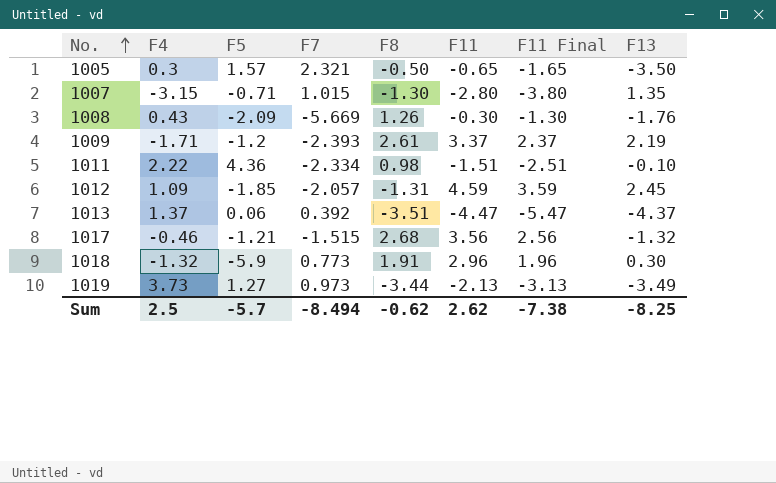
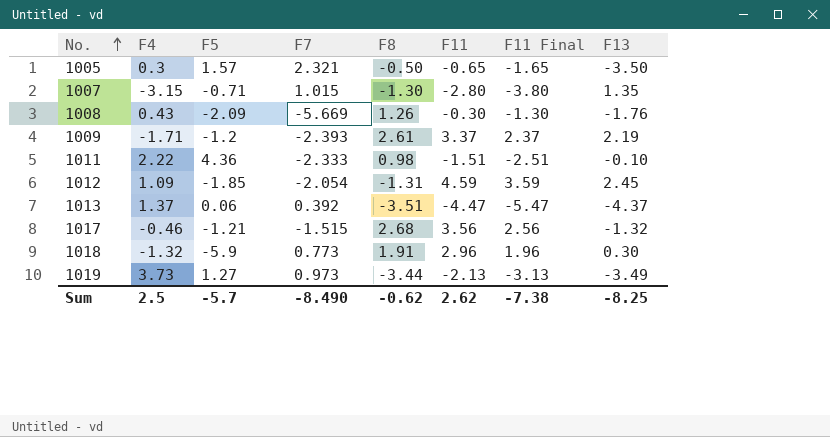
1011 | F7: -2.334 -> -2.333
1012 | F7: -2.057 -> -2.054
Sum | F7: -8.494 -> -8.490

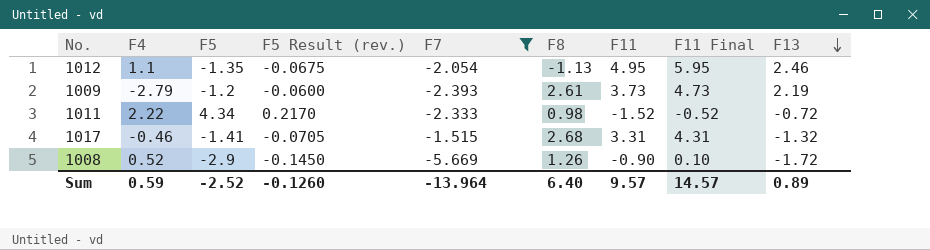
filter: none -> F7 <= -1.515
row order: No. ascending -> F13 descending
column F5 Result (rev.) | formula: none -> [F5] * 0.05
column F11 Final | formula: [F11] - 1 -> [F11] + 1
1012 | F4: 1.09 -> 1.1
1012 | F5: -1.85 -> -1.35
1012 | F8: -1.31 -> -1.13
1012 | F11: 4.59 -> 4.95
1012 | F13: 2.45 -> 2.46
1009 | F4: -1.71 -> -2.79
1009 | F11: 3.37 -> 3.73
1011 | F5: 4.36 -> 4.34
1011 | F11: -1.51 -> -1.52
1011 | F13: -0.10 -> -0.72
1017 | F5: -1.21 -> -1.41
1017 | F11: 3.56 -> 3.31
1008 | F4: 0.43 -> 0.52
1008 | F5: -2.09 -> -2.9
1008 | F11: -0.30 -> -0.90
1008 | F13: -1.76 -> -1.72
Sum | F4: 2.5 -> 0.59
Sum | F5: -5.7 -> -2.52
Sum | F7: -8.490 -> -13.964
Sum | F8: -0.62 -> 6.40
Sum | F11: 2.62 -> 9.57
Sum | F11 Final: -7.38 -> 14.57
Sum | F13: -8.25 -> 0.89

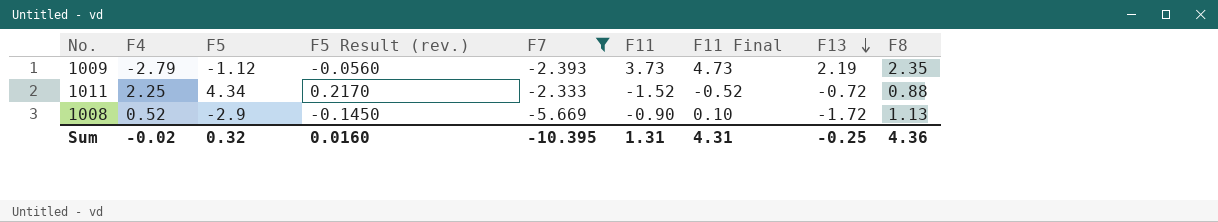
column F8 | position: 6 -> 9
row 1012: 1.1 | -1.35 | -0.0675 | -2.054 | -1.13 | 4.95 | 5.95 | 2.46 -> none
row 1017: -0.46 | -1.41 | -0.0705 | -1.515 | 2.68 | 3.31 | 4.31 | -1.32 -> none
1009 | F5: -1.2 -> -1.12
1009 | F5 Result (rev.): -0.0600 -> -0.0560
1009 | F8: 2.61 -> 2.35
1011 | F4: 2.22 -> 2.25
1011 | F8: 0.98 -> 0.88
1008 | F8: 1.26 -> 1.13
Sum | F4: 0.59 -> -0.02
Sum | F5: -2.52 -> 0.32
Sum | F5 Result (rev.): -0.1260 -> 0.0160
Sum | F7: -13.964 -> -10.395
Sum | F11: 9.57 -> 1.31
Sum | F11 Final: 14.57 -> 4.31
Sum | F13: 0.89 -> -0.25
Sum | F8: 6.40 -> 4.36

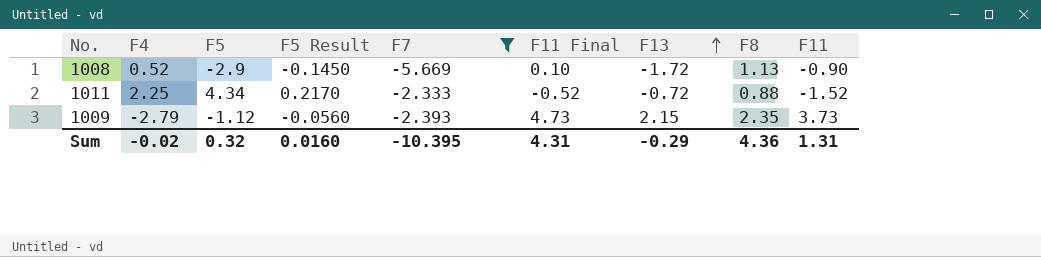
row order: F13 descending -> F13 ascending
column name: F5 Result (rev.) -> F5 Result
column F11 | position: 6 -> 9
1009 | F13: 2.19 -> 2.15
Sum | F13: -0.25 -> -0.29

